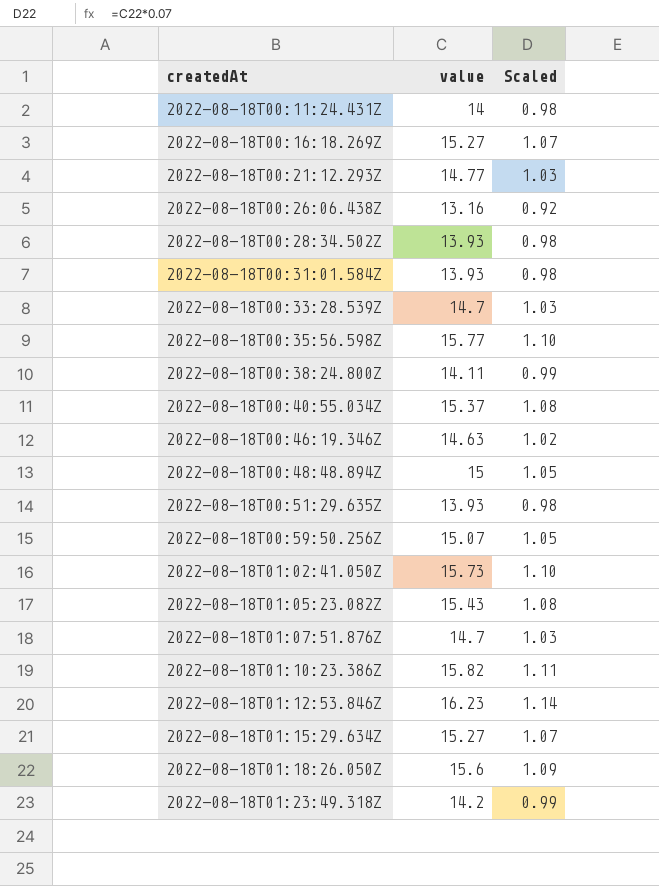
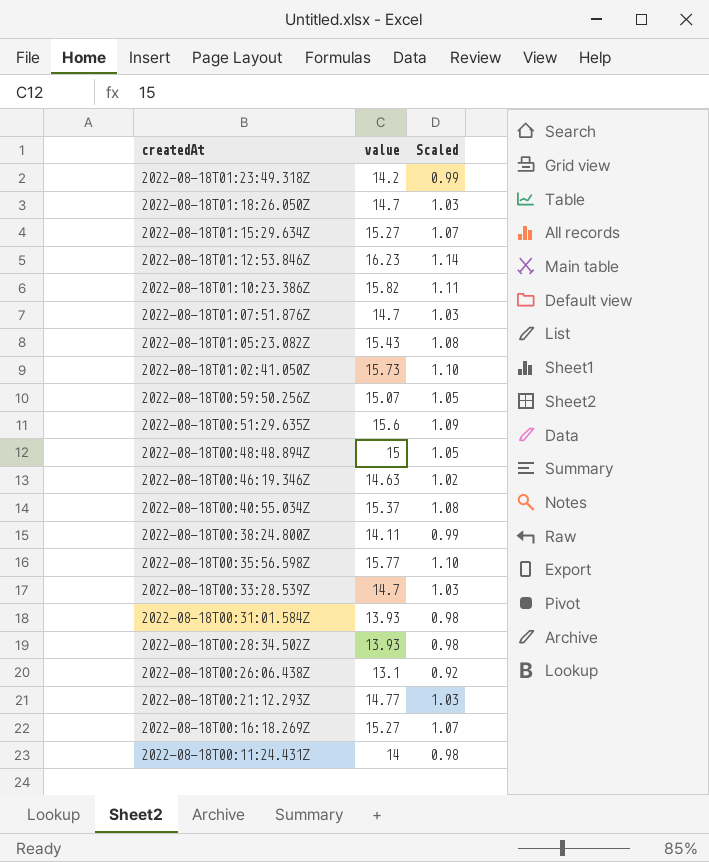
row order: createdAt ascending -> createdAt descending
2022-08-18T01:18:26.050Z | value: 15.6 -> 14.7
2022-08-18T01:18:26.050Z | Scaled: 1.09 -> 1.03
2022-08-18T00:51:29.635Z | value: 13.93 -> 15.6
2022-08-18T00:51:29.635Z | Scaled: 0.98 -> 1.09
2022-08-18T00:26:06.438Z | value: 13.16 -> 13.1

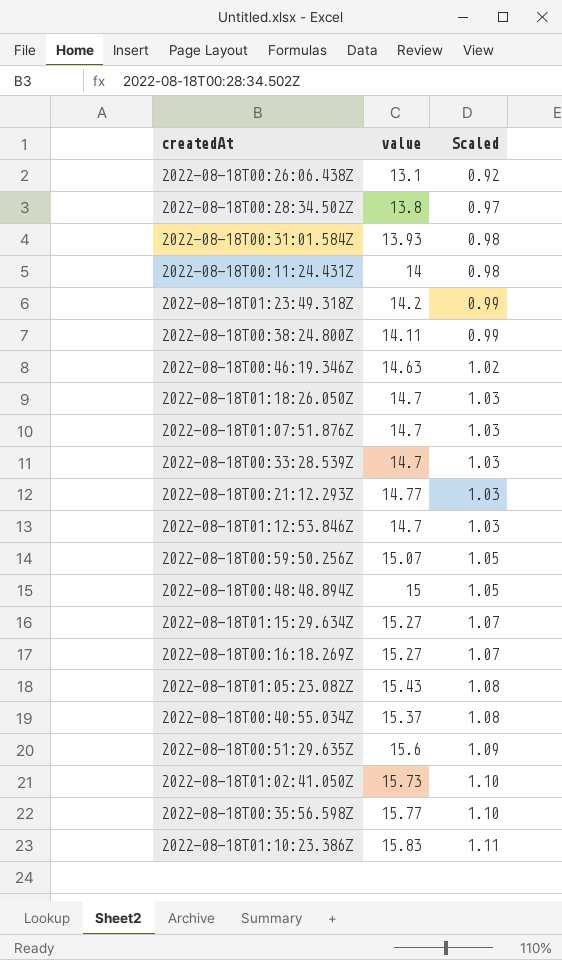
row order: createdAt descending -> Scaled ascending
2022-08-18T00:28:34.502Z | value: 13.93 -> 13.8
2022-08-18T00:28:34.502Z | Scaled: 0.98 -> 0.97
2022-08-18T01:12:53.846Z | value: 16.23 -> 14.7
2022-08-18T01:12:53.846Z | Scaled: 1.14 -> 1.03
2022-08-18T01:10:23.386Z | value: 15.82 -> 15.83

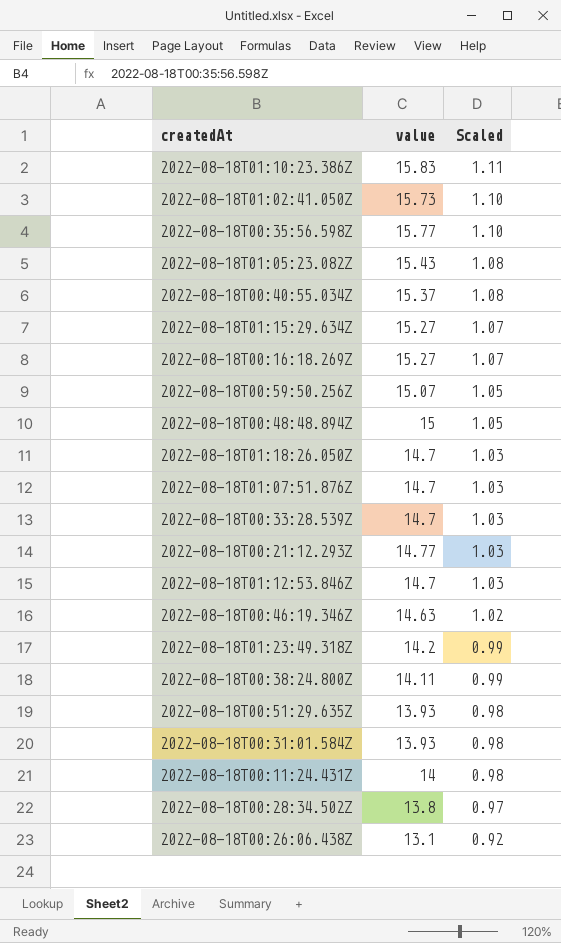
row order: Scaled ascending -> Scaled descending
2022-08-18T00:51:29.635Z | value: 15.6 -> 13.93
2022-08-18T00:51:29.635Z | Scaled: 1.09 -> 0.98

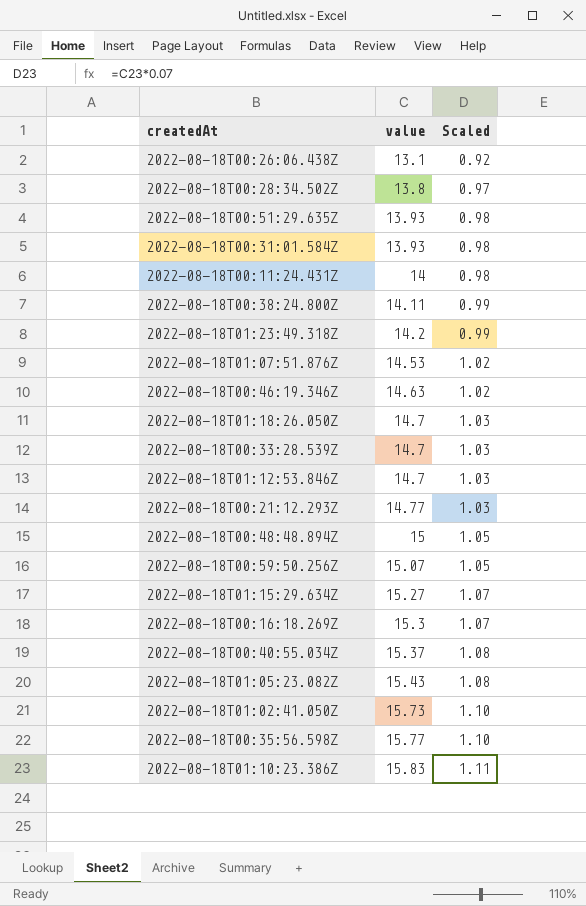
row order: Scaled descending -> value ascending
2022-08-18T01:07:51.876Z | value: 14.7 -> 14.53
2022-08-18T01:07:51.876Z | Scaled: 1.03 -> 1.02
2022-08-18T00:16:18.269Z | value: 15.27 -> 15.3

